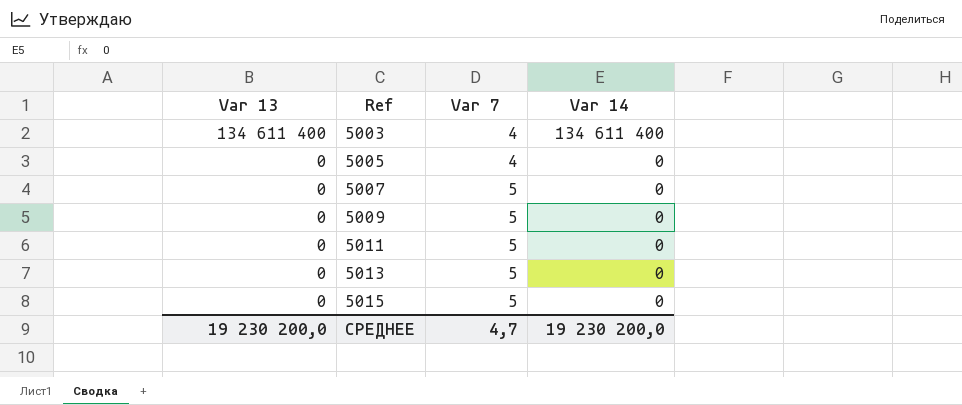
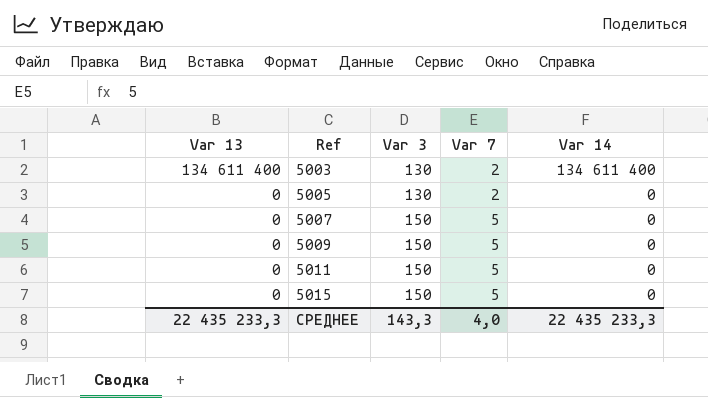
column Var 3 | position: none -> 3
row 5013: 0 | 5 | 0 -> none
5003 | Var 7: 4 -> 2
5005 | Var 7: 4 -> 2
СРЕДНЕЕ | Var 13: 19 230 200,0 -> 22 435 233,3
СРЕДНЕЕ | Var 7: 4,7 -> 4,0
СРЕДНЕЕ | Var 14: 19 230 200,0 -> 22 435 233,3

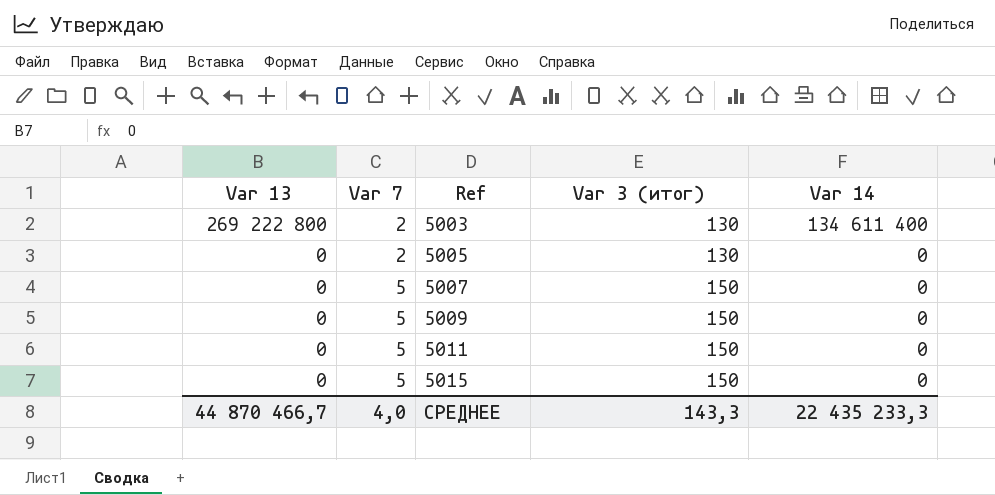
column Var 7 | position: 4 -> 2
column name: Var 3 -> Var 3 (итог)
5003 | Var 13: 134 611 400 -> 269 222 800
СРЕДНЕЕ | Var 13: 22 435 233,3 -> 44 870 466,7

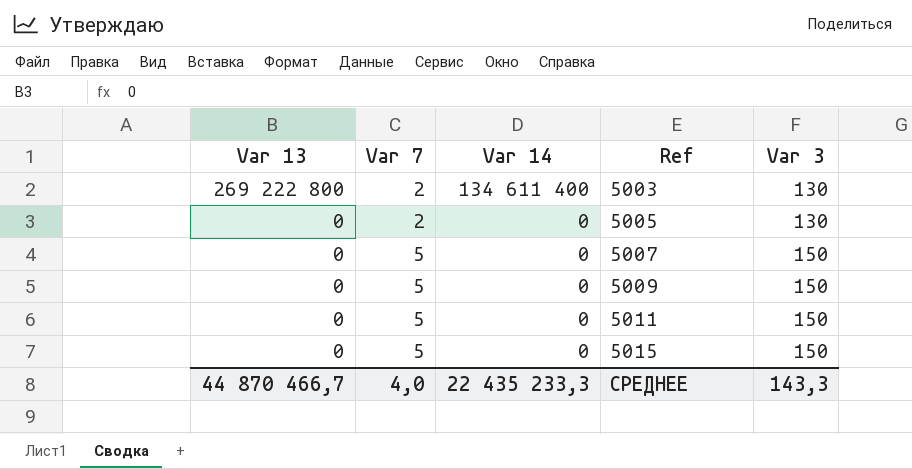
column Var 14 | position: 5 -> 3
column name: Var 3 (итог) -> Var 3

